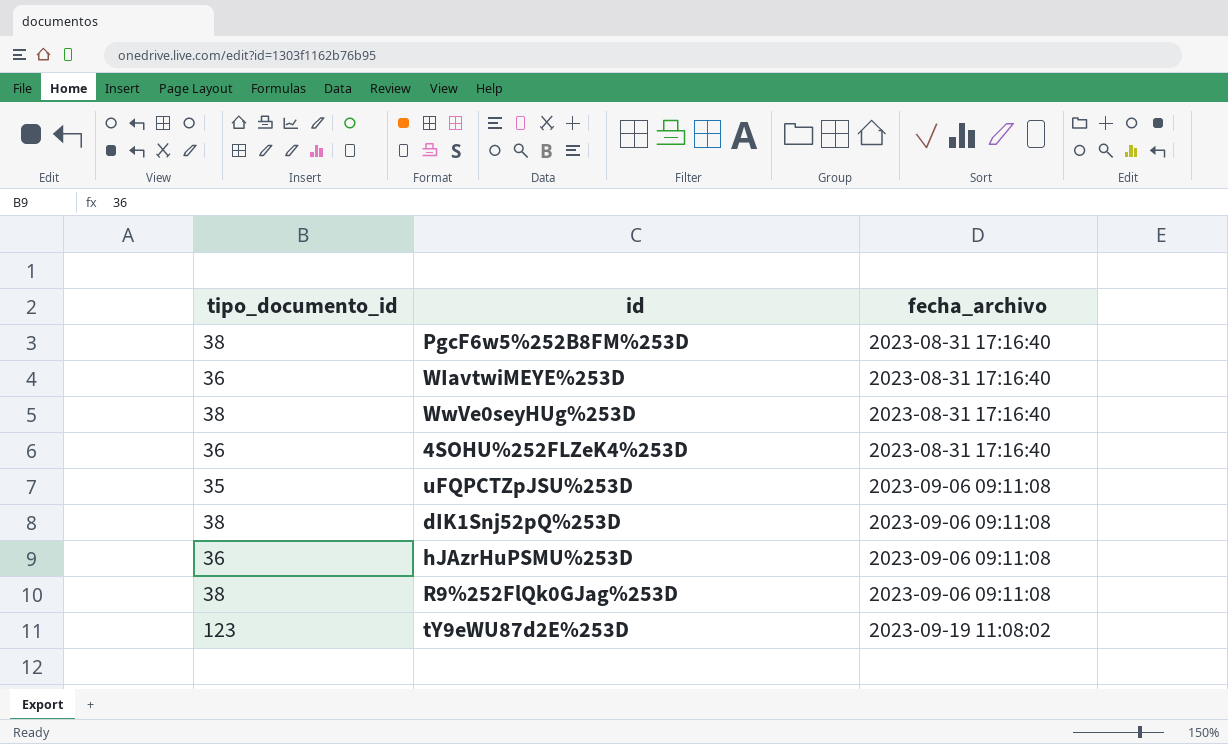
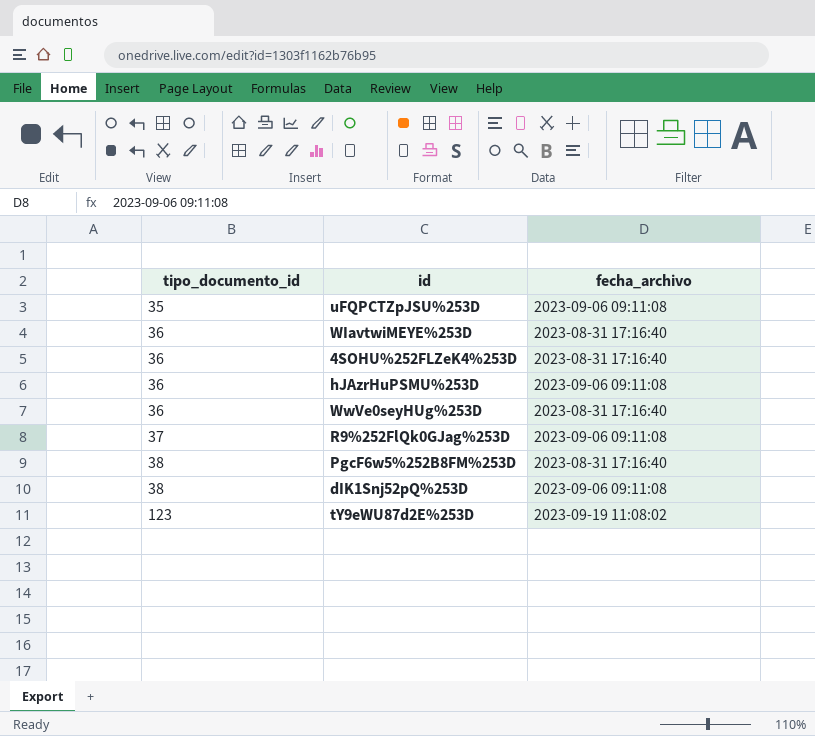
row order: fecha_archivo ascending -> tipo_documento_id ascending
WwVe0seyHUg%253D | tipo_documento_id: 38 -> 36
R9%252FlQk0GJag%253D | tipo_documento_id: 38 -> 37

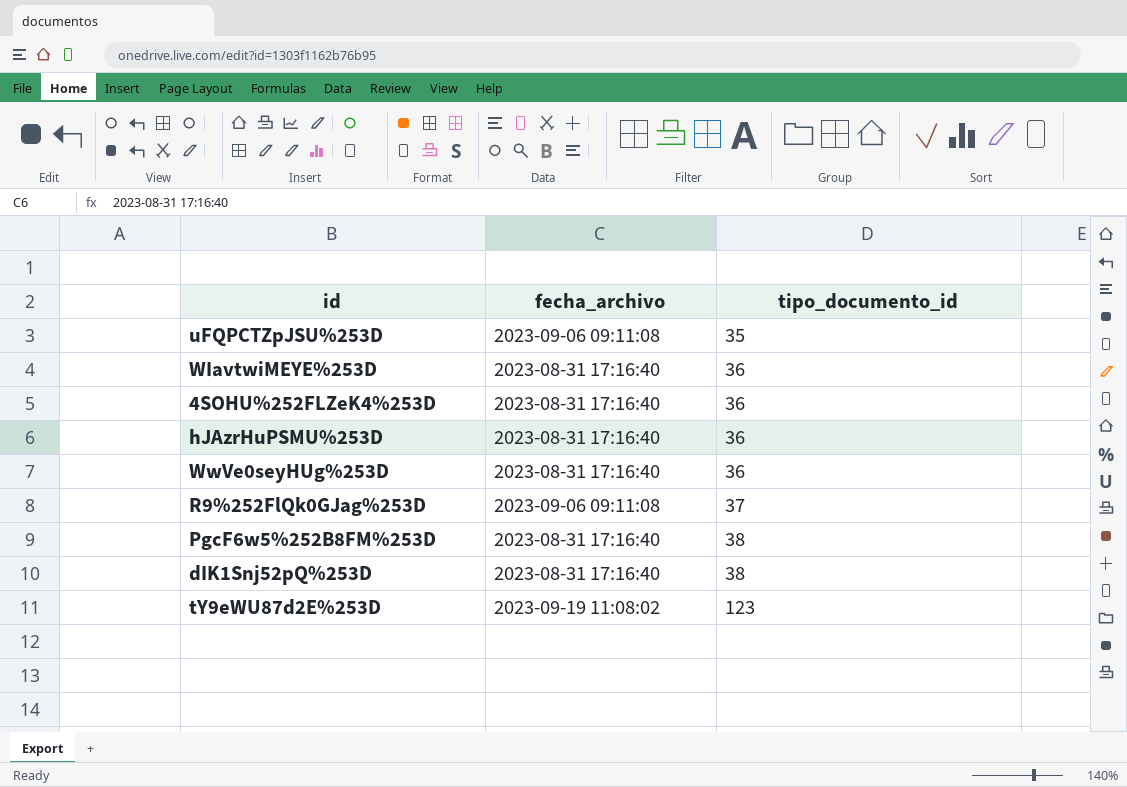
column tipo_documento_id | position: 1 -> 3
hJAzrHuPSMU%253D | fecha_archivo: 2023-09-06 09:11:08 -> 2023-08-31 17:16:40
dIK1Snj52pQ%253D | fecha_archivo: 2023-09-06 09:11:08 -> 2023-08-31 17:16:40

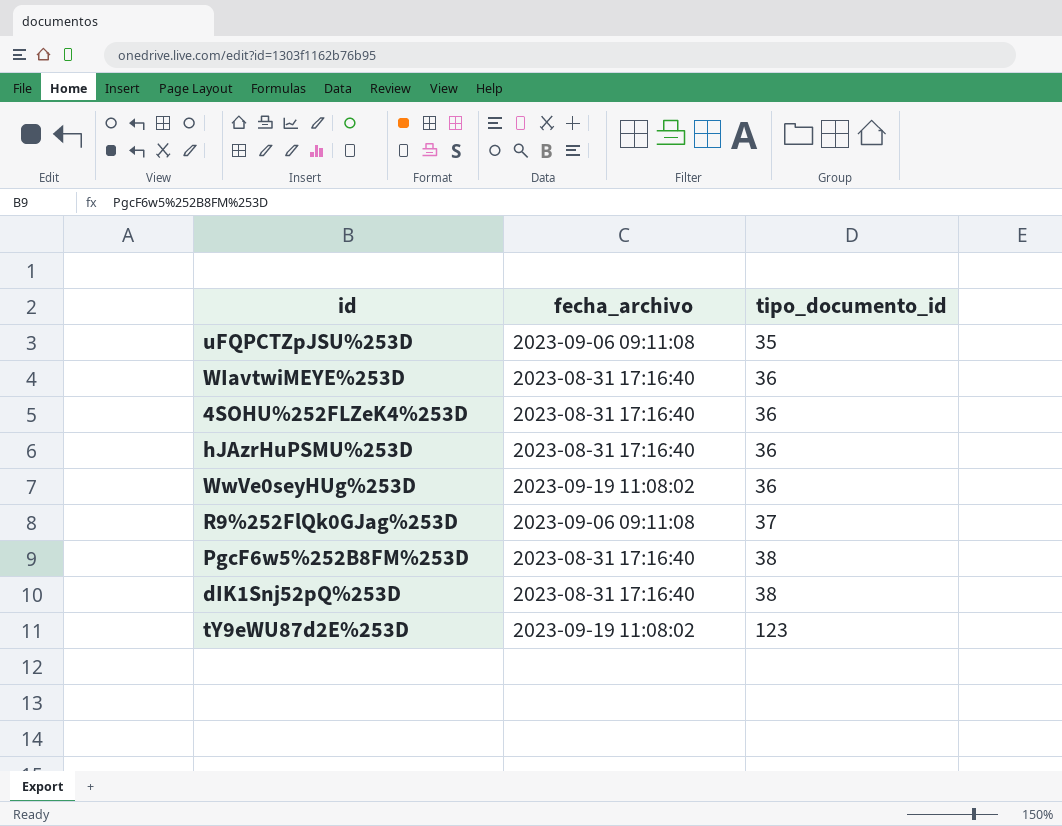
WwVe0seyHUg%253D | fecha_archivo: 2023-08-31 17:16:40 -> 2023-09-19 11:08:02

